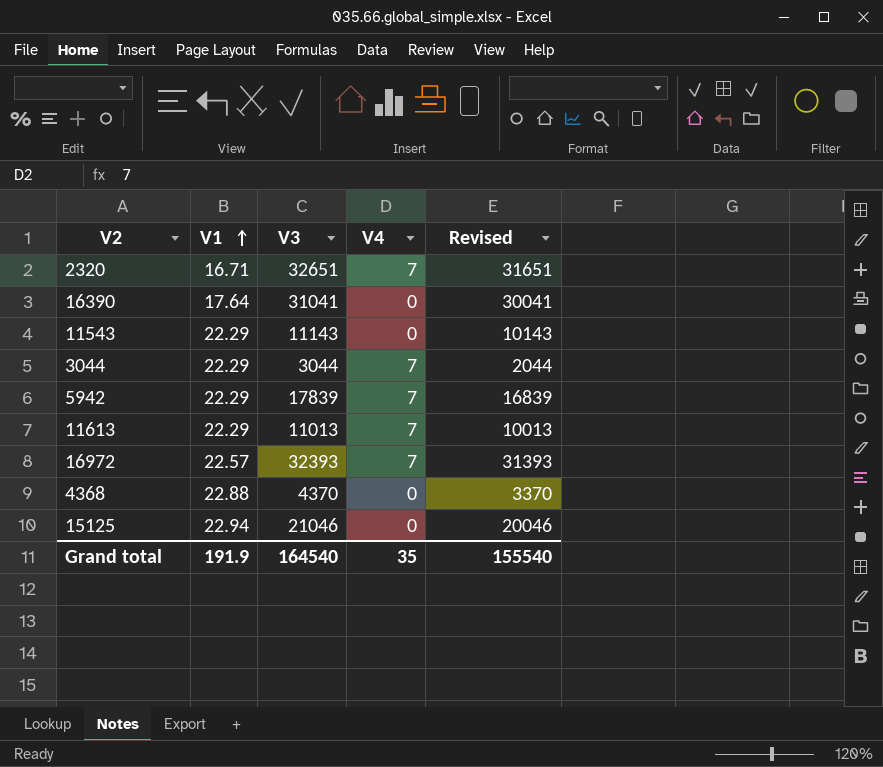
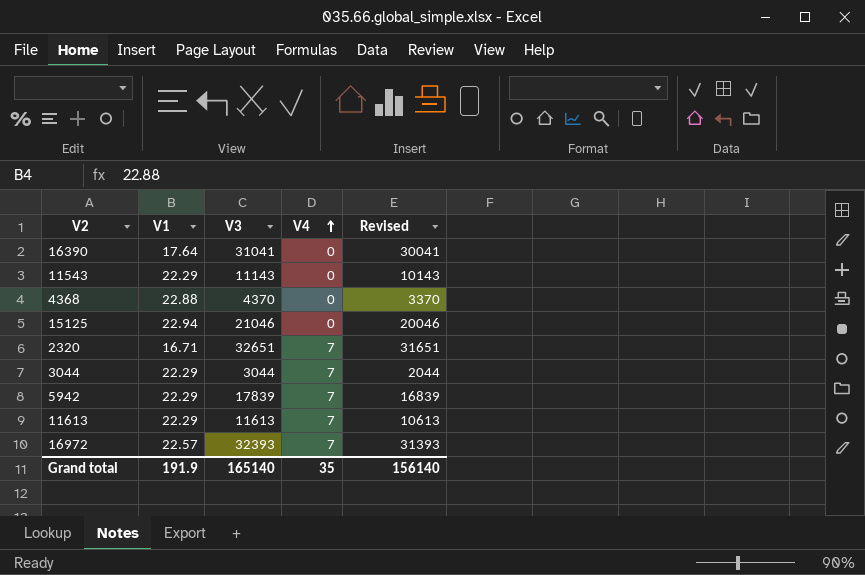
row order: V1 ascending -> V4 ascending
11613 | V3: 11013 -> 11613
11613 | Revised: 10013 -> 10613
Grand total | V3: 164540 -> 165140
Grand total | Revised: 155540 -> 156140

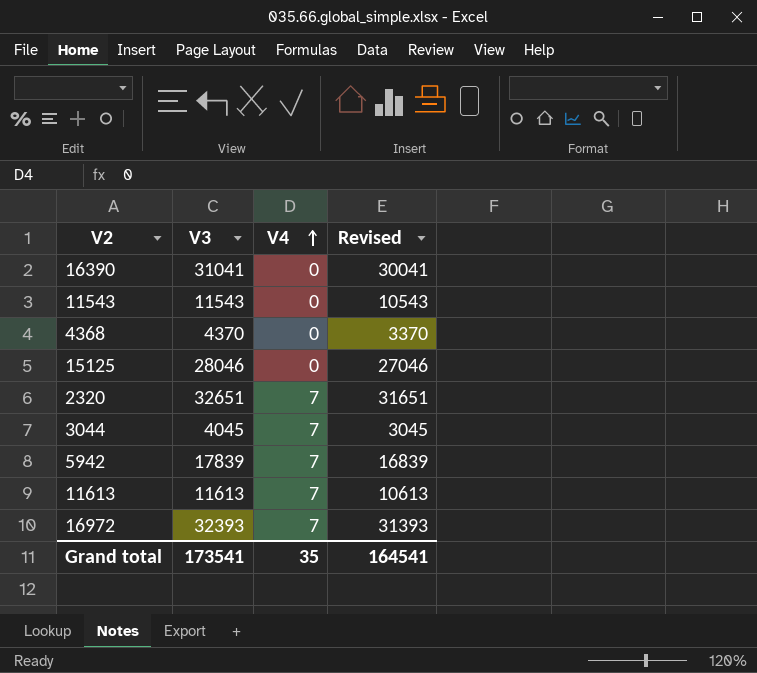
column V1 | position: 2 -> none
11543 | V3: 11143 -> 11543
11543 | Revised: 10143 -> 10543
15125 | V3: 21046 -> 28046
15125 | Revised: 20046 -> 27046
3044 | V3: 3044 -> 4045
3044 | Revised: 2044 -> 3045
Grand total | V3: 165140 -> 173541
Grand total | Revised: 156140 -> 164541

